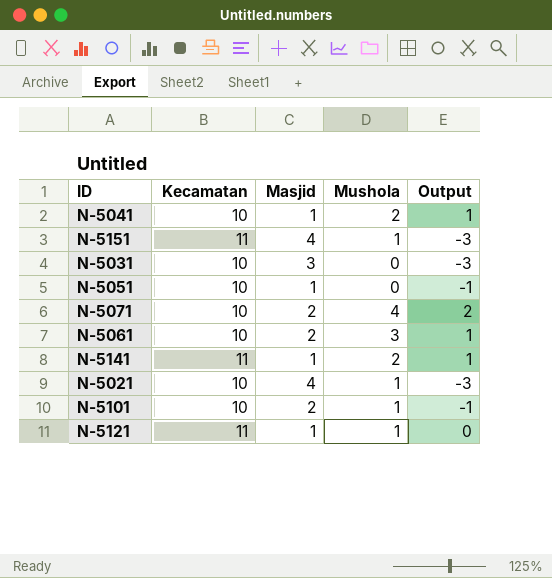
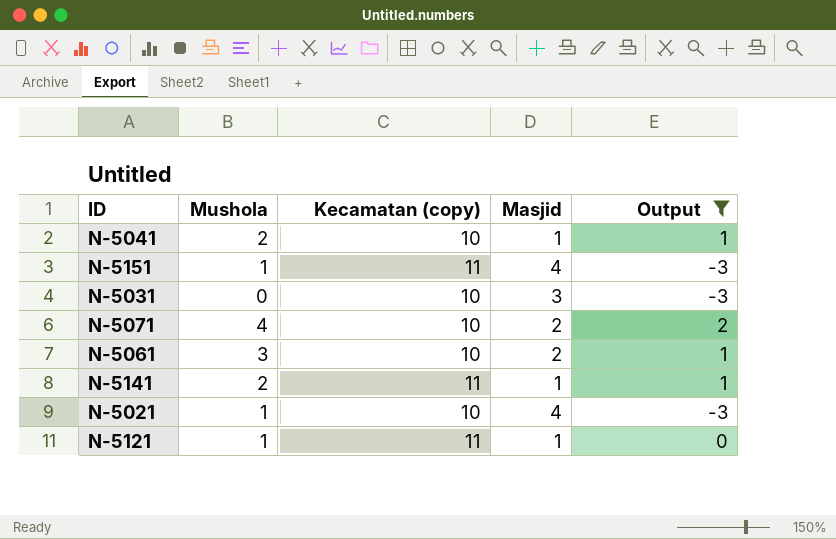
filter: none -> Output != -1
column Mushola | position: 4 -> 2
column name: Kecamatan -> Kecamatan (copy)

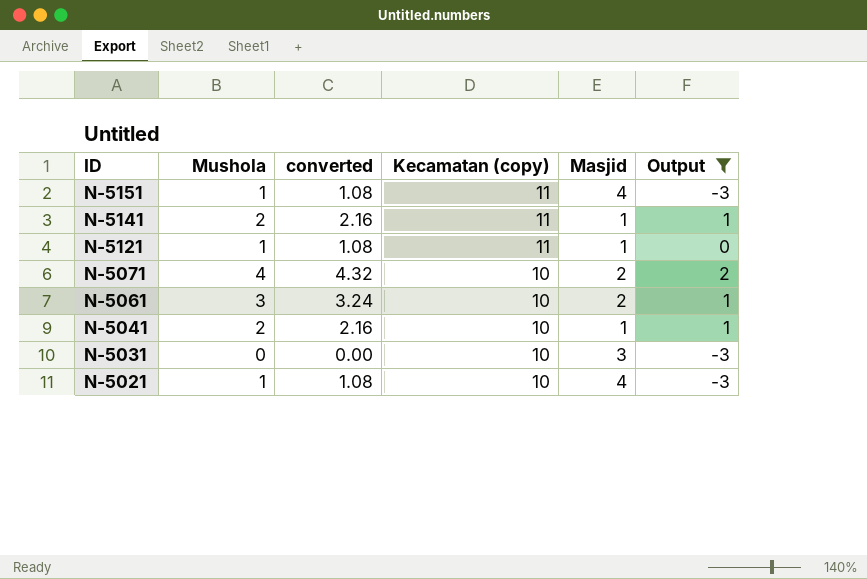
row order: none -> ID descending
column converted | formula: none -> [Mushola] * 1.08

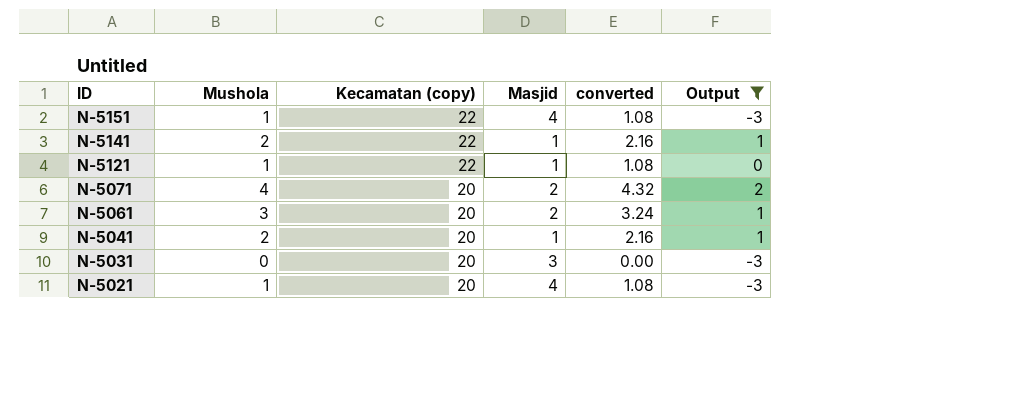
column converted | position: 3 -> 5
N-5151 | Kecamatan (copy): 11 -> 22
N-5141 | Kecamatan (copy): 11 -> 22
N-5121 | Kecamatan (copy): 11 -> 22
N-5071 | Kecamatan (copy): 10 -> 20
N-5061 | Kecamatan (copy): 10 -> 20
N-5041 | Kecamatan (copy): 10 -> 20
N-5031 | Kecamatan (copy): 10 -> 20
N-5021 | Kecamatan (copy): 10 -> 20

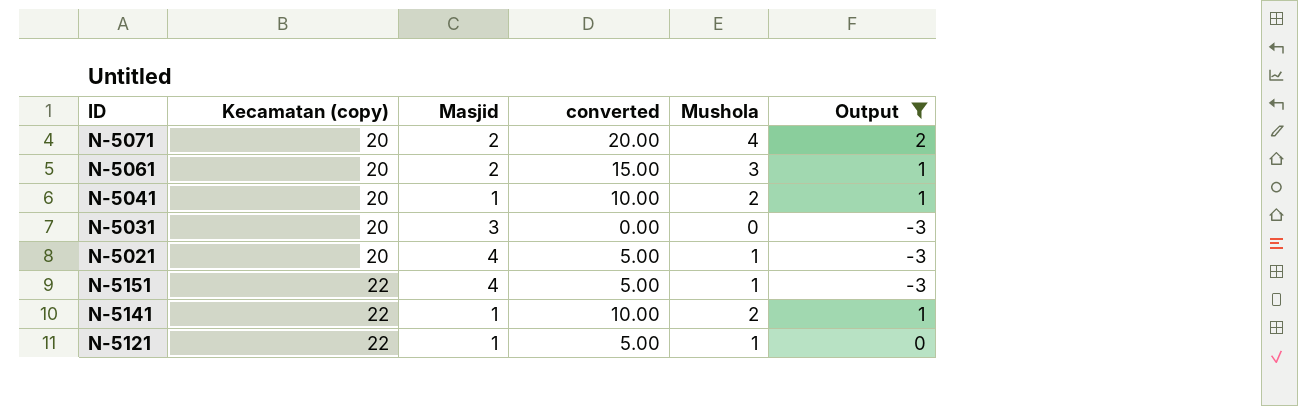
row order: ID descending -> Kecamatan (copy) ascending
column converted | formula: [Mushola] * 1.08 -> [Mushola] * 5
column Mushola | position: 2 -> 5

